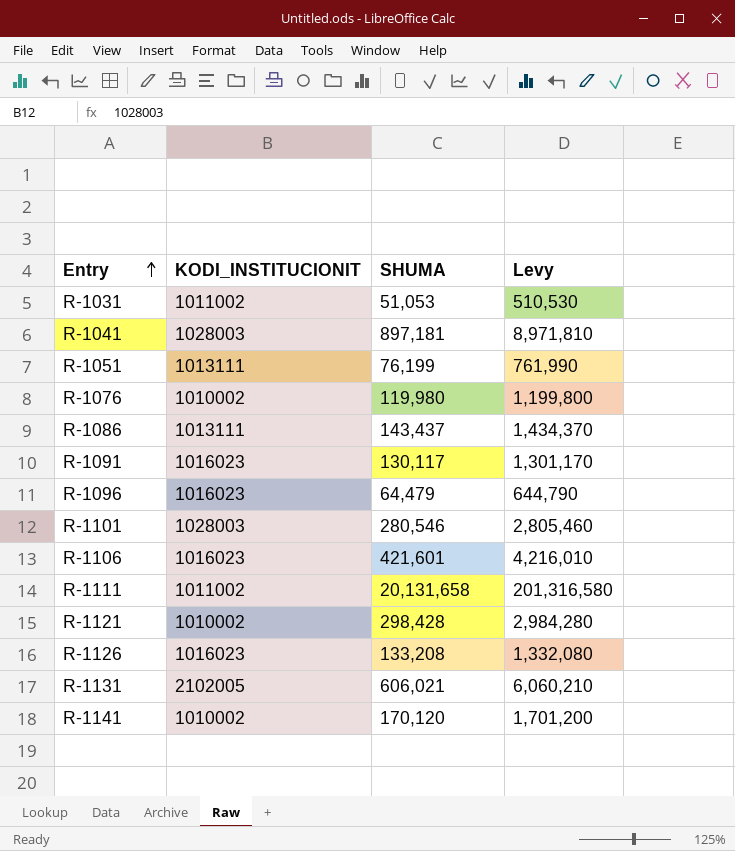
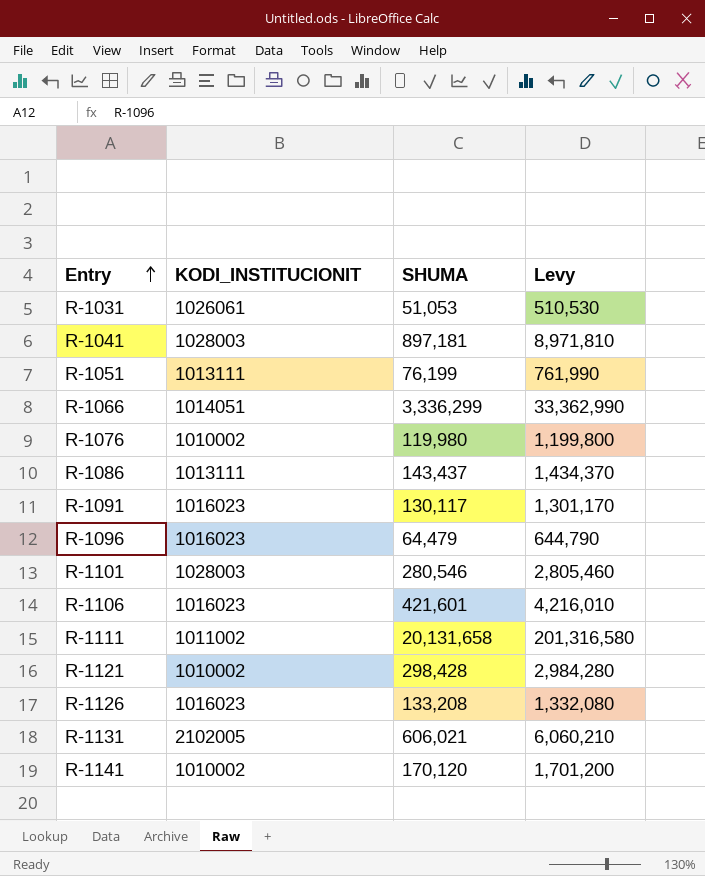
R-1031 | KODI_INSTITUCIONIT: 1011002 -> 1026061
row R-1066: none -> 1014051 | 3,336,299 | 33,362,990

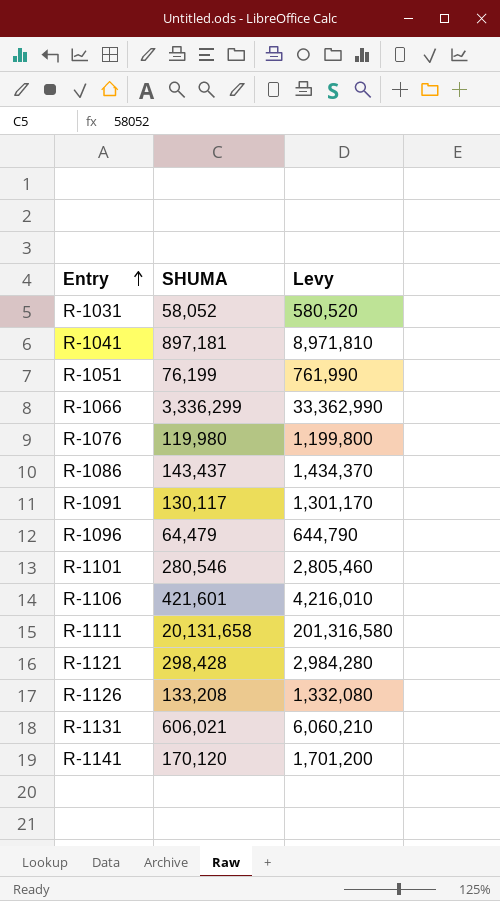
column KODI_INSTITUCIONIT | position: 2 -> none
R-1031 | SHUMA: 51,053 -> 58,052
R-1031 | Levy: 510,530 -> 580,520

